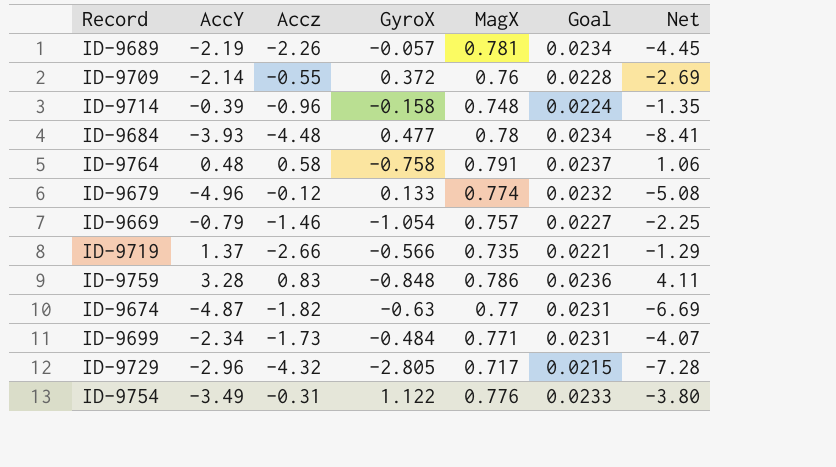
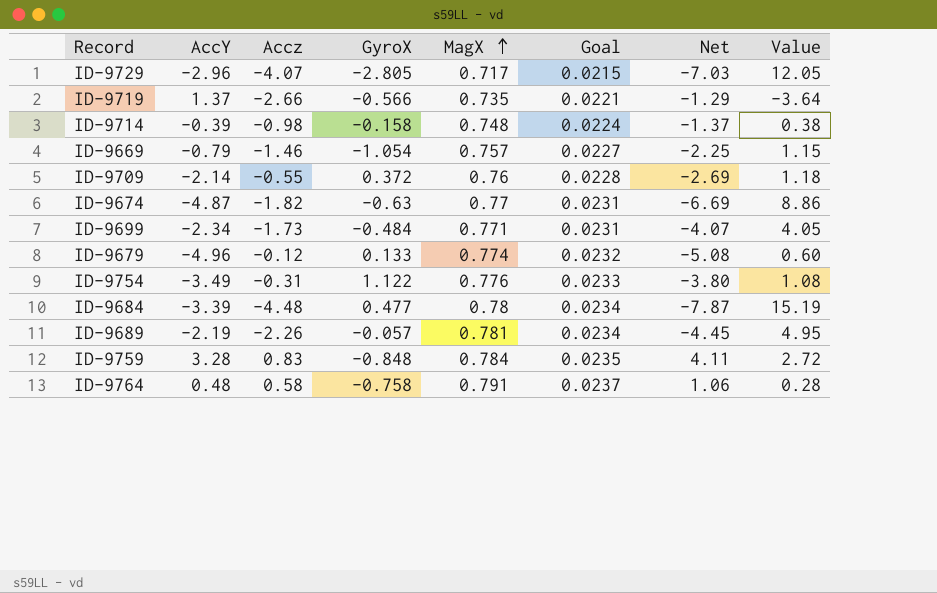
row order: none -> MagX ascending
column Value | formula: none -> [AccY] * [Accz]
ID-9729 | Accz: -4.32 -> -4.07
ID-9729 | Net: -7.28 -> -7.03
ID-9714 | Accz: -0.96 -> -0.98
ID-9714 | Net: -1.35 -> -1.37
ID-9684 | AccY: -3.93 -> -3.39
ID-9684 | Net: -8.41 -> -7.87
ID-9759 | MagX: 0.786 -> 0.784
ID-9759 | Goal: 0.0236 -> 0.0235

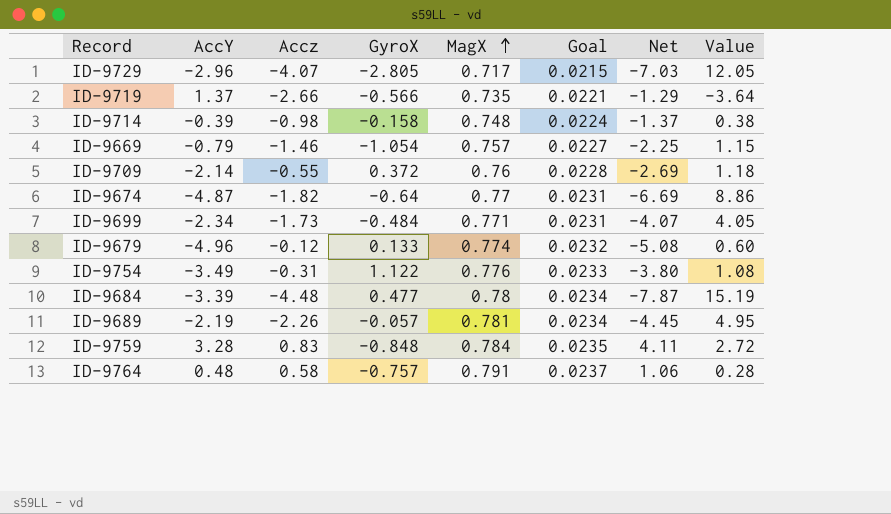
ID-9674 | GyroX: -0.63 -> -0.64
ID-9764 | GyroX: -0.758 -> -0.757

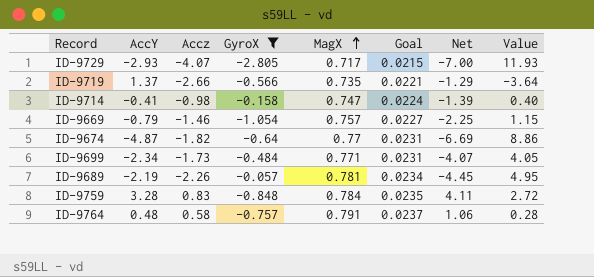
filter: none -> GyroX <= -0.057
ID-9729 | AccY: -2.96 -> -2.93
ID-9729 | Net: -7.03 -> -7.00
ID-9729 | Value: 12.05 -> 11.93
ID-9714 | AccY: -0.39 -> -0.41
ID-9714 | MagX: 0.748 -> 0.747
ID-9714 | Net: -1.37 -> -1.39
ID-9714 | Value: 0.38 -> 0.40

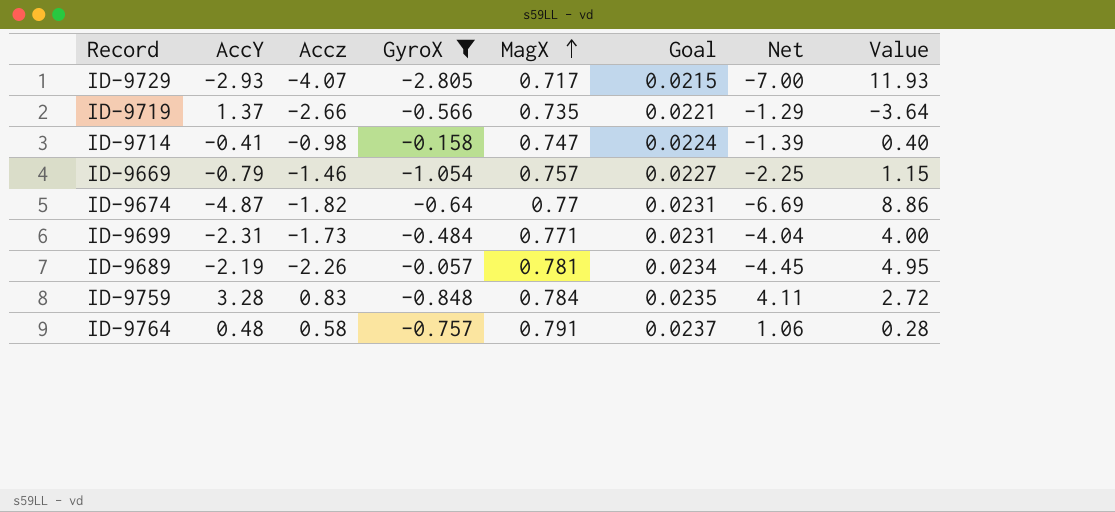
ID-9699 | AccY: -2.34 -> -2.31
ID-9699 | Net: -4.07 -> -4.04
ID-9699 | Value: 4.05 -> 4.00

